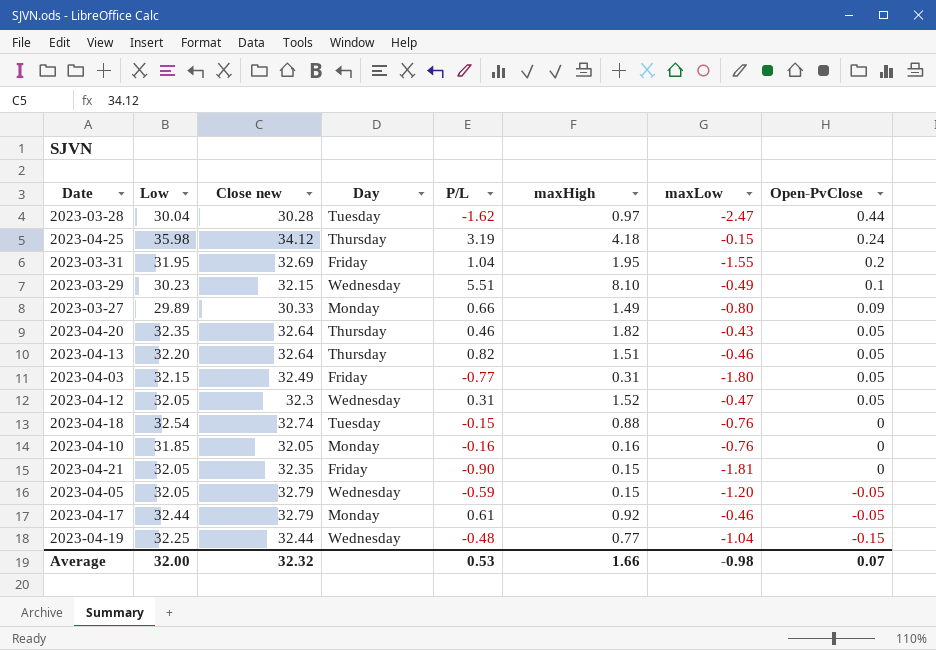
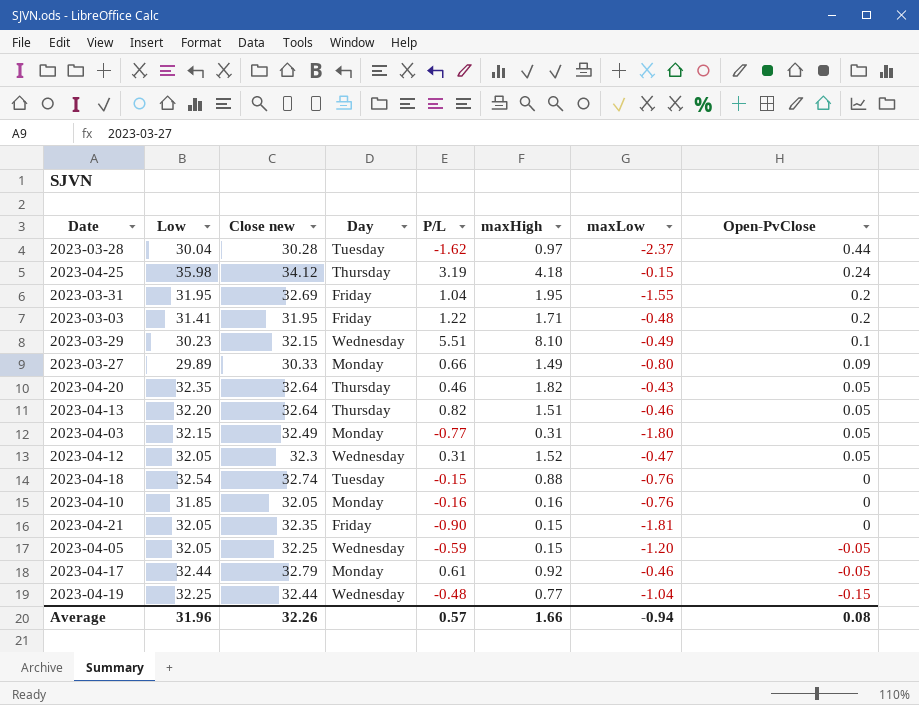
2023-03-28 | maxLow: -2.47 -> -2.37
row 2023-03-03: none -> 31.41 | 31.95 | Friday | 1.22 | 1.71 | -0.48 | 0.2
2023-04-03 | Day: Friday -> Monday
2023-04-05 | Close new: 32.79 -> 32.25
Average | Low: 32.00 -> 31.96
Average | Close new: 32.32 -> 32.26
Average | P/L: 0.53 -> 0.57
Average | maxLow: -0.98 -> -0.94
Average | Open-PvClose: 0.07 -> 0.08

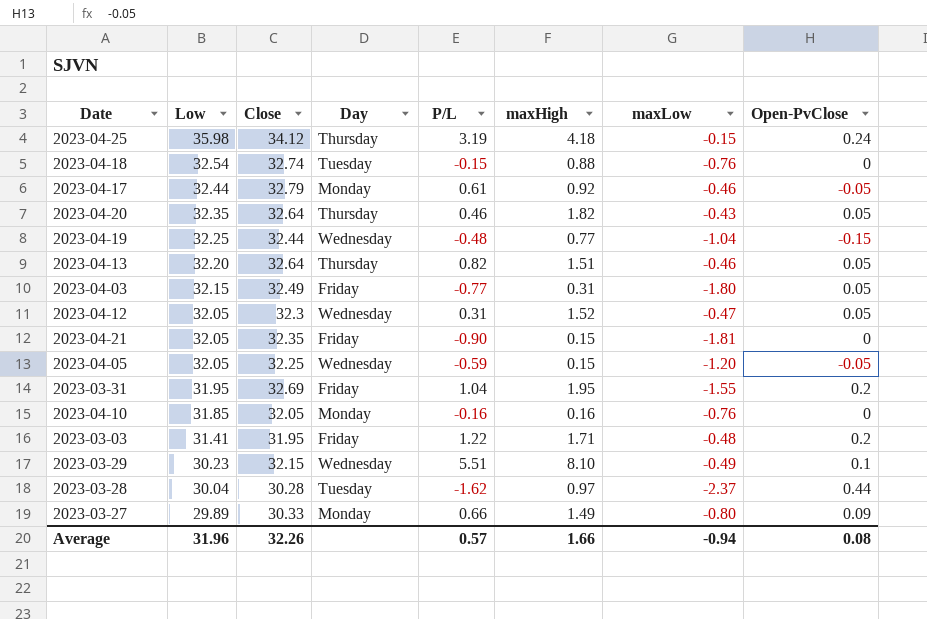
row order: Open-PvClose descending -> Low descending
column name: Close new -> Close
2023-04-03 | Day: Monday -> Friday

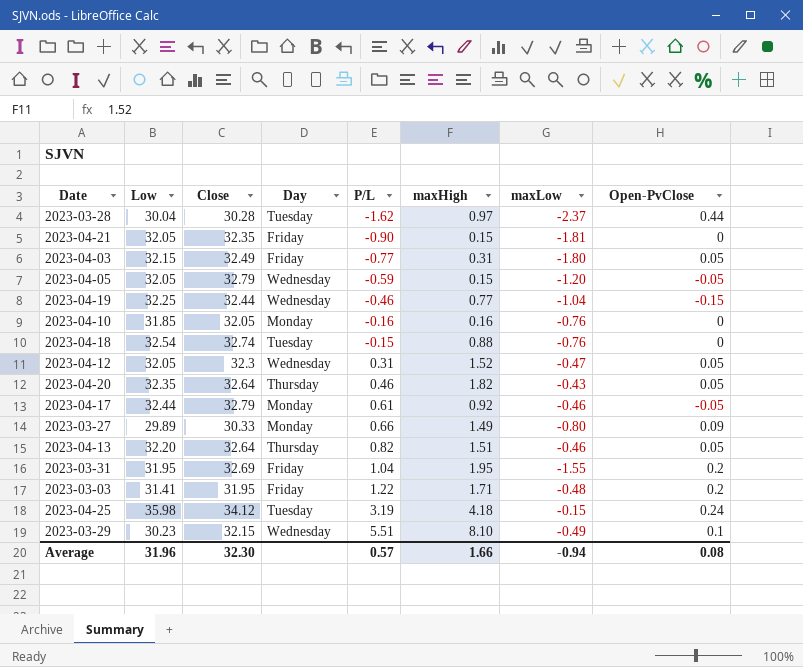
row order: Low descending -> P/L ascending
2023-04-05 | Close: 32.25 -> 32.79
2023-04-19 | P/L: -0.48 -> -0.46
2023-04-25 | Day: Thursday -> Tuesday
Average | Close: 32.26 -> 32.30

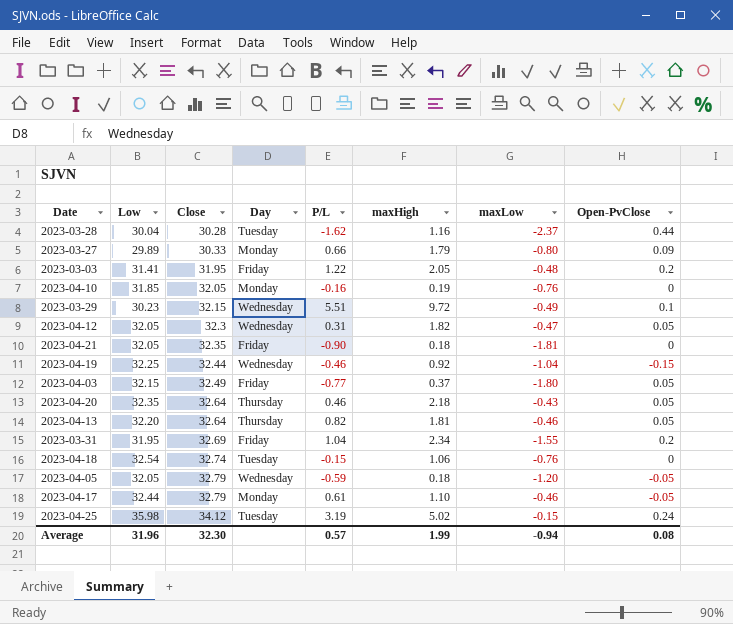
row order: P/L ascending -> Close ascending
2023-03-28 | maxHigh: 0.97 -> 1.16
2023-03-27 | maxHigh: 1.49 -> 1.79
2023-03-03 | maxHigh: 1.71 -> 2.05
2023-04-10 | maxHigh: 0.16 -> 0.19
2023-03-29 | maxHigh: 8.10 -> 9.72
2023-04-12 | maxHigh: 1.52 -> 1.82
2023-04-21 | maxHigh: 0.15 -> 0.18
2023-04-19 | maxHigh: 0.77 -> 0.92
2023-04-03 | maxHigh: 0.31 -> 0.37
2023-04-20 | maxHigh: 1.82 -> 2.18
2023-04-13 | maxHigh: 1.51 -> 1.81
2023-03-31 | maxHigh: 1.95 -> 2.34
2023-04-18 | maxHigh: 0.88 -> 1.06
2023-04-05 | maxHigh: 0.15 -> 0.18
2023-04-17 | maxHigh: 0.92 -> 1.10
2023-04-25 | maxHigh: 4.18 -> 5.02
Average | maxHigh: 1.66 -> 1.99

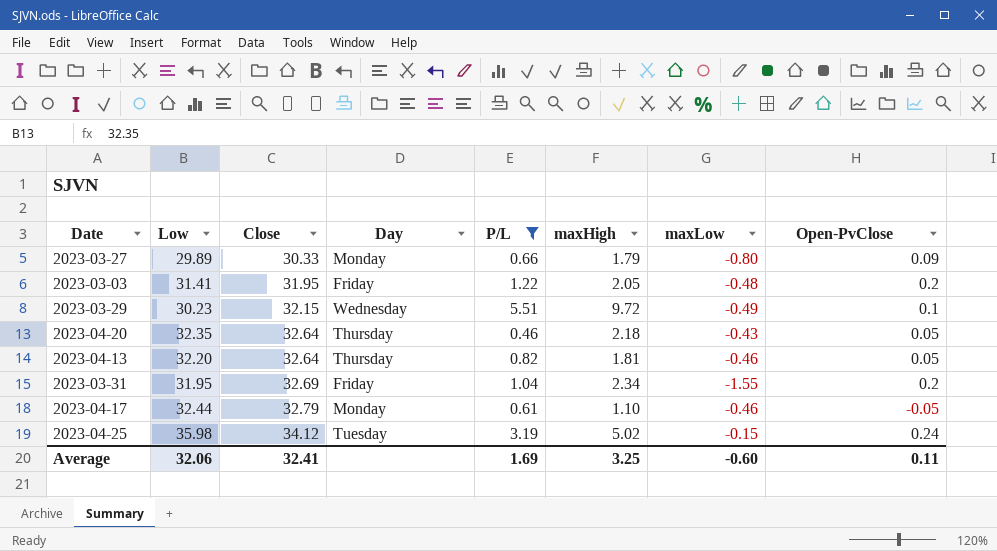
filter: none -> P/L >= 0.46
Average | Low: 31.96 -> 32.06
Average | Close: 32.30 -> 32.41
Average | P/L: 0.57 -> 1.69
Average | maxHigh: 1.99 -> 3.25
Average | maxLow: -0.94 -> -0.60
Average | Open-PvClose: 0.08 -> 0.11

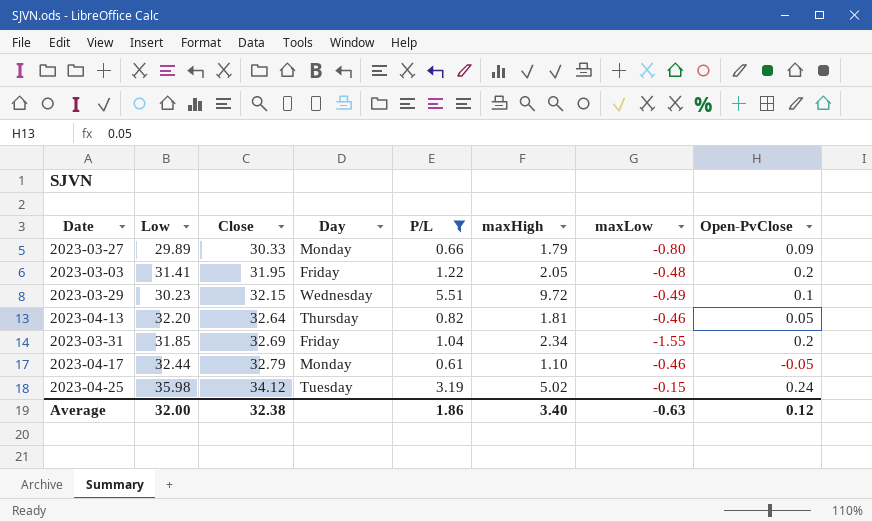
row 2023-04-20: 32.35 | 32.64 | Thursday | 0.46 | 2.18 | -0.43 | 0.05 -> none
2023-03-31 | Low: 31.95 -> 31.85
Average | Low: 32.06 -> 32.00
Average | Close: 32.41 -> 32.38
Average | P/L: 1.69 -> 1.86
Average | maxHigh: 3.25 -> 3.40
Average | maxLow: -0.60 -> -0.63
Average | Open-PvClose: 0.11 -> 0.12

